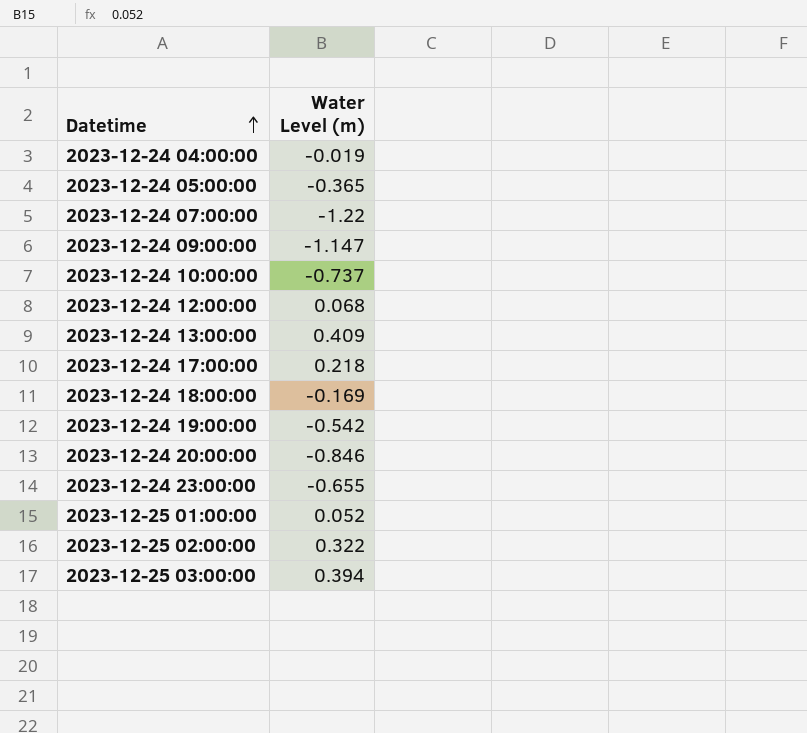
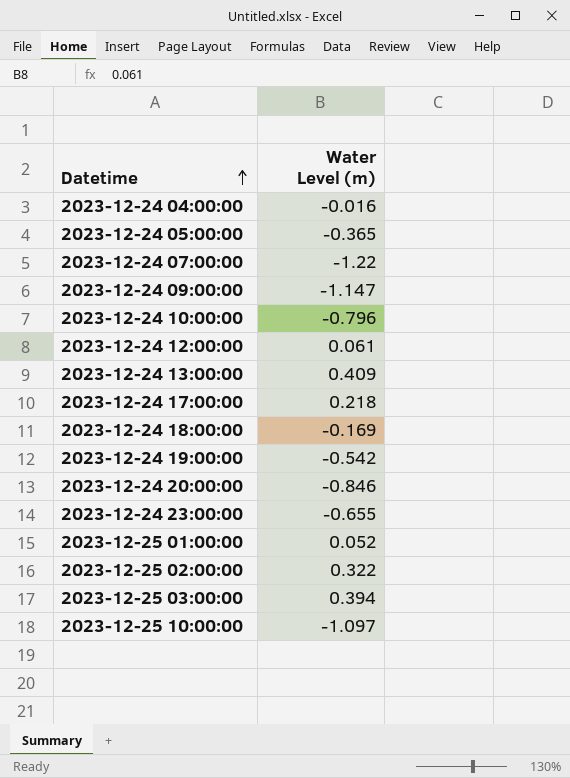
2023-12-24 04:00:00 | Water Level (m): -0.019 -> -0.016
2023-12-24 10:00:00 | Water Level (m): -0.737 -> -0.796
2023-12-24 12:00:00 | Water Level (m): 0.068 -> 0.061
row 2023-12-25 10:00:00: none -> -1.097

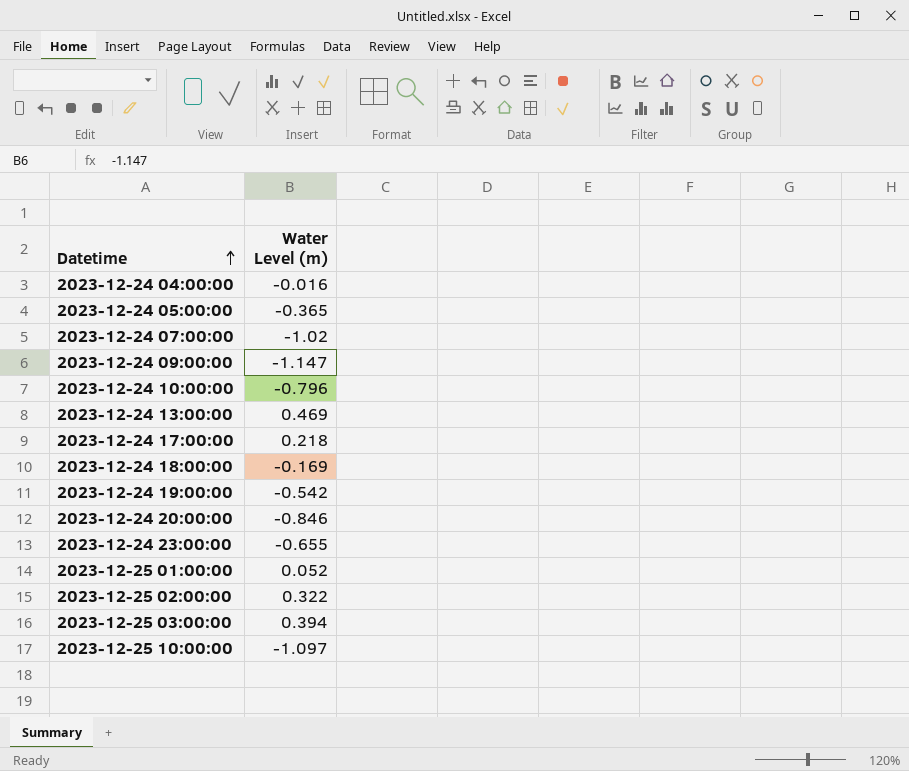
row 2023-12-24 12:00:00: 0.061 -> none
2023-12-24 07:00:00 | Water Level (m): -1.22 -> -1.02
2023-12-24 13:00:00 | Water Level (m): 0.409 -> 0.469

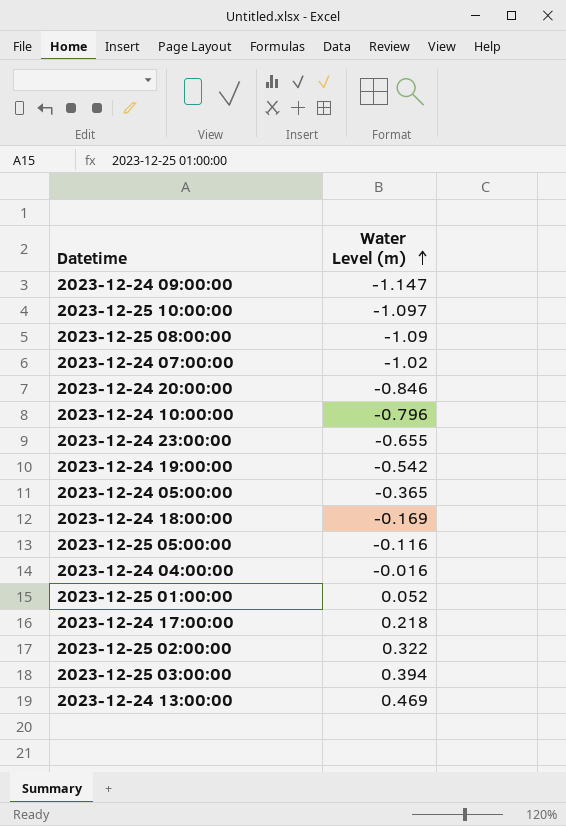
row order: Datetime ascending -> Water Level (m) ascending
row 2023-12-25 08:00:00: none -> -1.09
row 2023-12-25 05:00:00: none -> -0.116

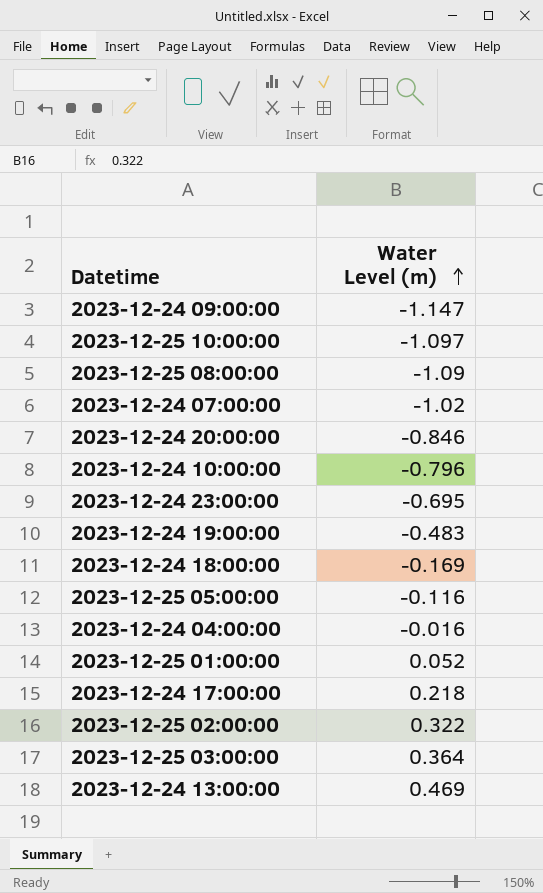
row 2023-12-24 05:00:00: -0.365 -> none
2023-12-24 23:00:00 | Water Level (m): -0.655 -> -0.695
2023-12-24 19:00:00 | Water Level (m): -0.542 -> -0.483
2023-12-25 03:00:00 | Water Level (m): 0.394 -> 0.364

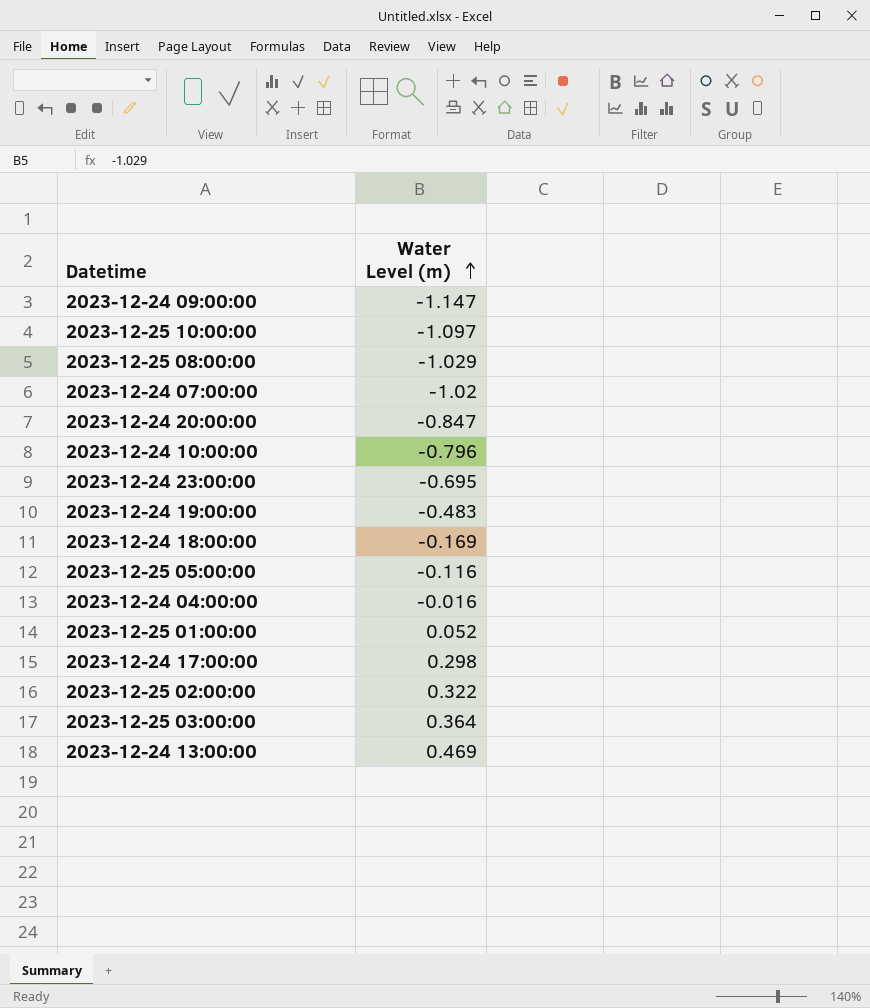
2023-12-25 08:00:00 | Water Level (m): -1.09 -> -1.029
2023-12-24 20:00:00 | Water Level (m): -0.846 -> -0.847
2023-12-24 17:00:00 | Water Level (m): 0.218 -> 0.298

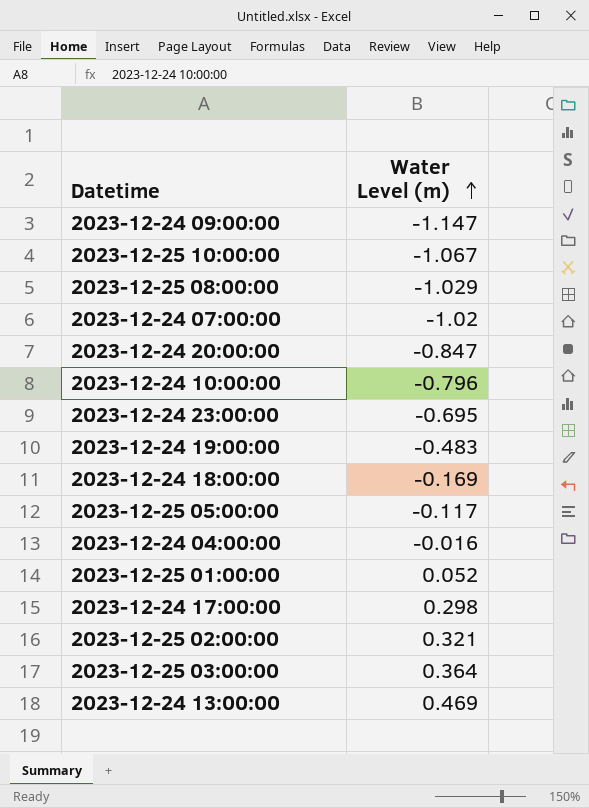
2023-12-25 10:00:00 | Water Level (m): -1.097 -> -1.067
2023-12-25 05:00:00 | Water Level (m): -0.116 -> -0.117
2023-12-25 02:00:00 | Water Level (m): 0.322 -> 0.321

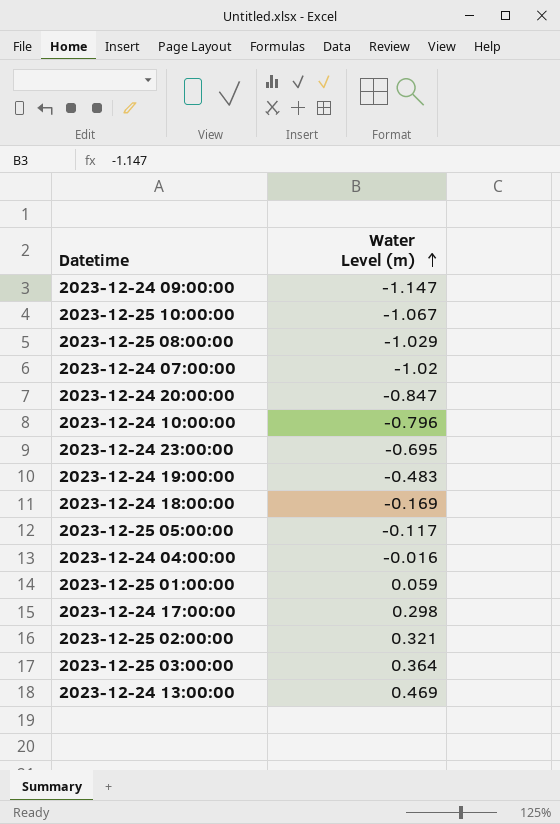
2023-12-25 01:00:00 | Water Level (m): 0.052 -> 0.059

